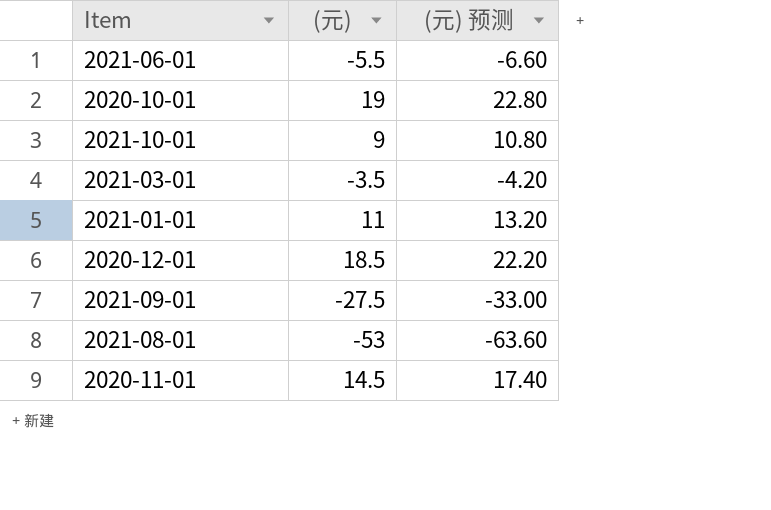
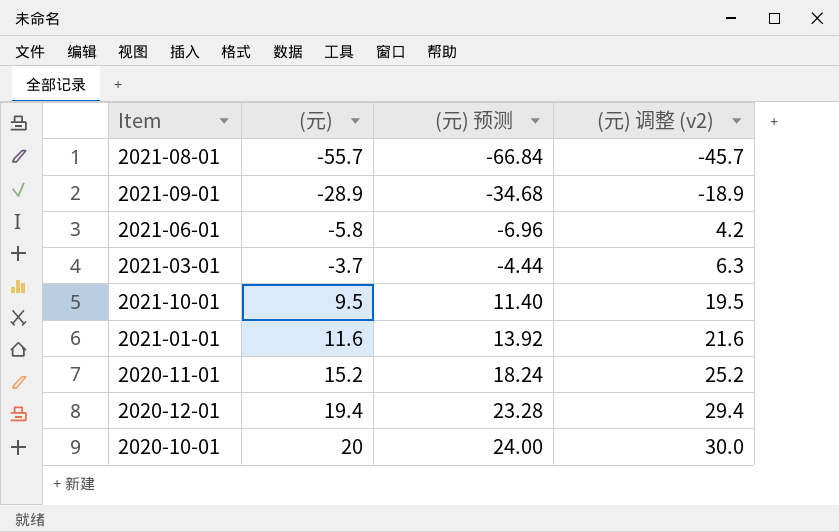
row order: none -> (元) ascending
column (元) 调整 (v2) | formula: none -> [(元)] + 10
2021-08-01 | (元): -53 -> -55.7
2021-08-01 | (元) 预测: -63.60 -> -66.84
2021-09-01 | (元): -27.5 -> -28.9
2021-09-01 | (元) 预测: -33.00 -> -34.68
2021-06-01 | (元): -5.5 -> -5.8
2021-06-01 | (元) 预测: -6.60 -> -6.96
2021-03-01 | (元): -3.5 -> -3.7
2021-03-01 | (元) 预测: -4.20 -> -4.44
2021-10-01 | (元): 9 -> 9.5
2021-10-01 | (元) 预测: 10.80 -> 11.40
2021-01-01 | (元): 11 -> 11.6
2021-01-01 | (元) 预测: 13.20 -> 13.92
2020-11-01 | (元): 14.5 -> 15.2
2020-11-01 | (元) 预测: 17.40 -> 18.24
2020-12-01 | (元): 18.5 -> 19.4
2020-12-01 | (元) 预测: 22.20 -> 23.28
2020-10-01 | (元): 19 -> 20
2020-10-01 | (元) 预测: 22.80 -> 24.00

